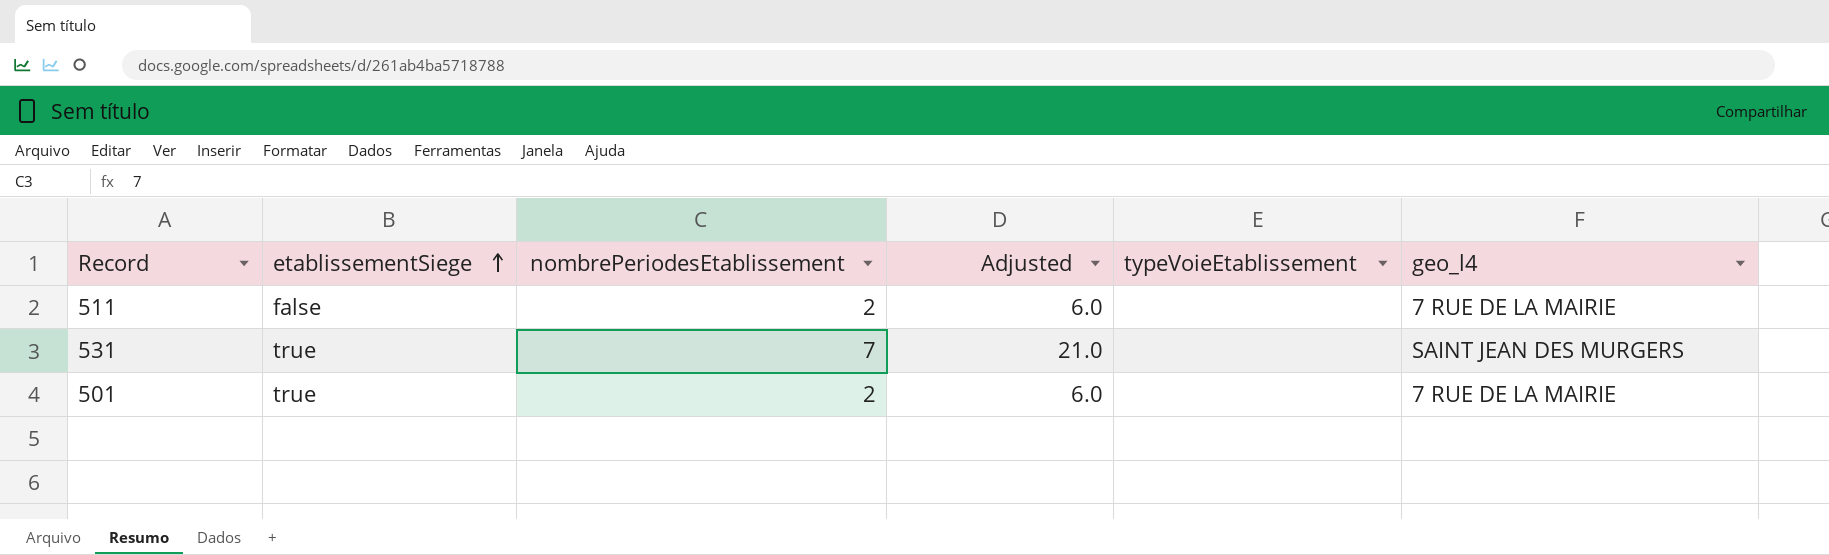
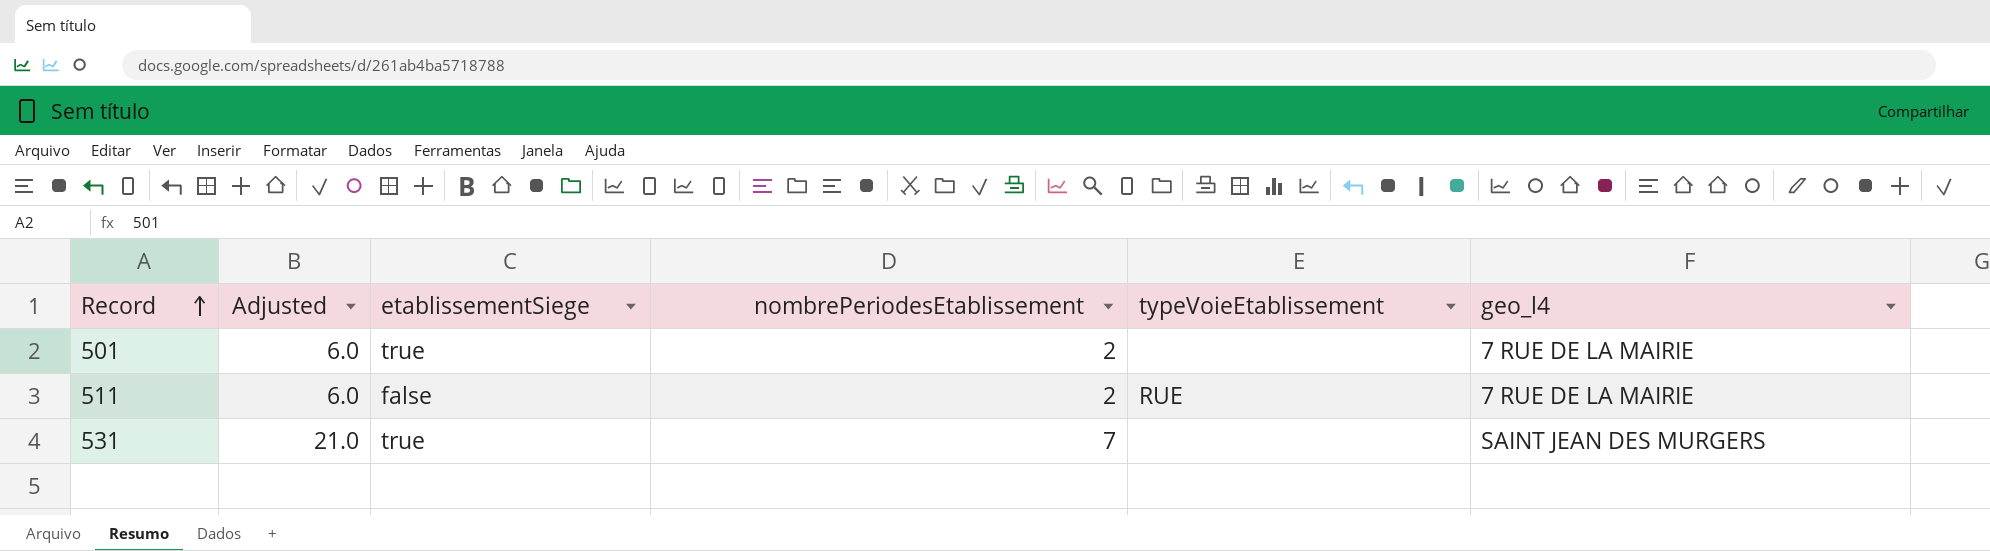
row order: etablissementSiege ascending -> Record ascending
column Adjusted | position: 4 -> 2
511 | typeVoieEtablissement: none -> RUE

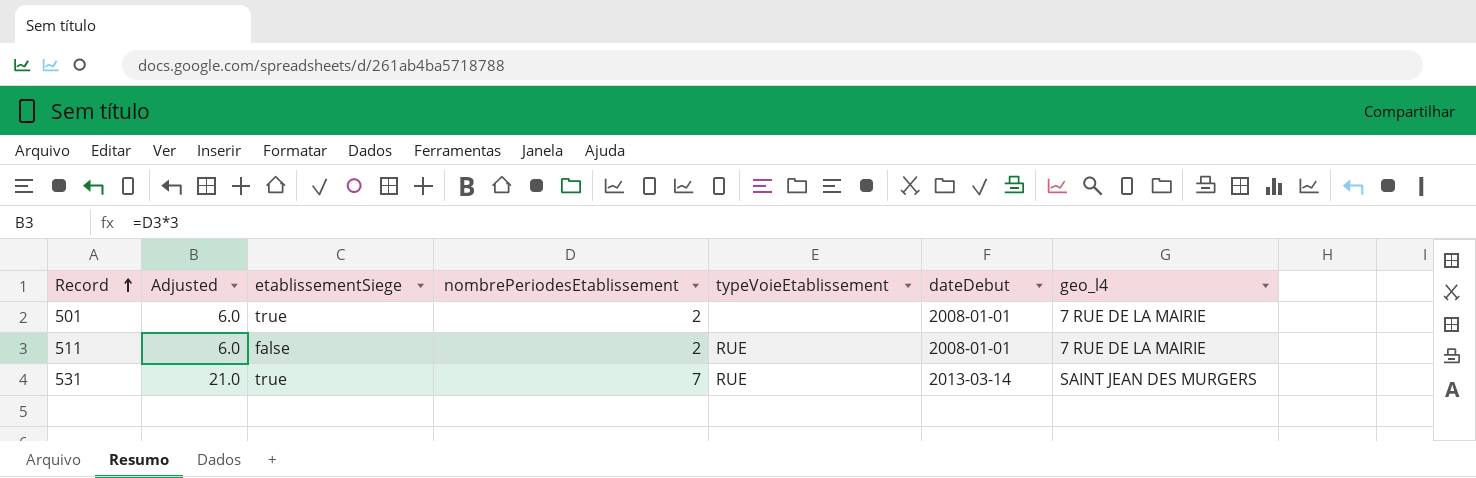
column dateDebut | position: none -> 6
531 | typeVoieEtablissement: none -> RUE

